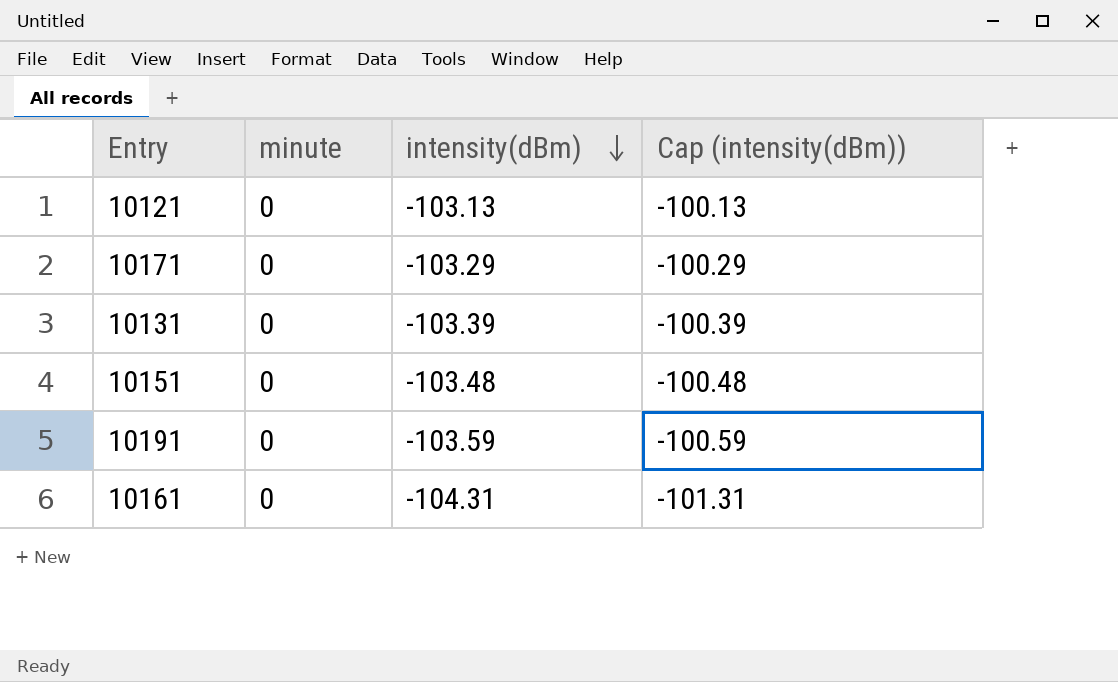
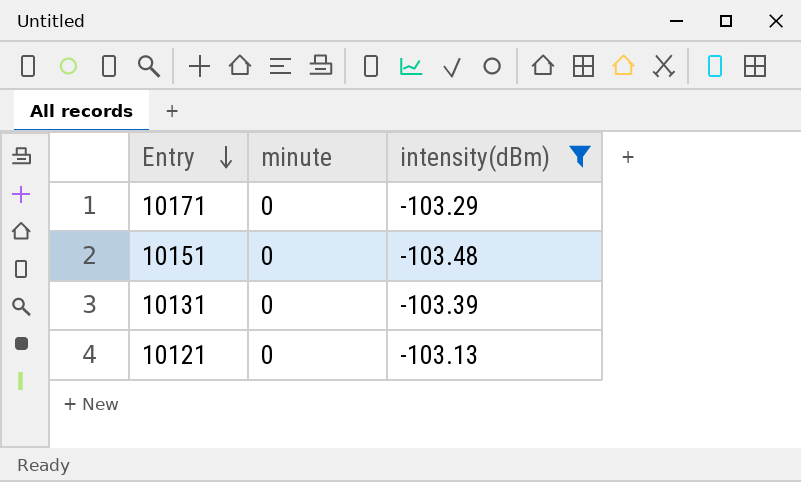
filter: none -> intensity(dBm) >= -103.48
row order: intensity(dBm) descending -> Entry descending
column Cap (intensity(dBm)) | formula: [intensity(dBm)] + 3 -> none

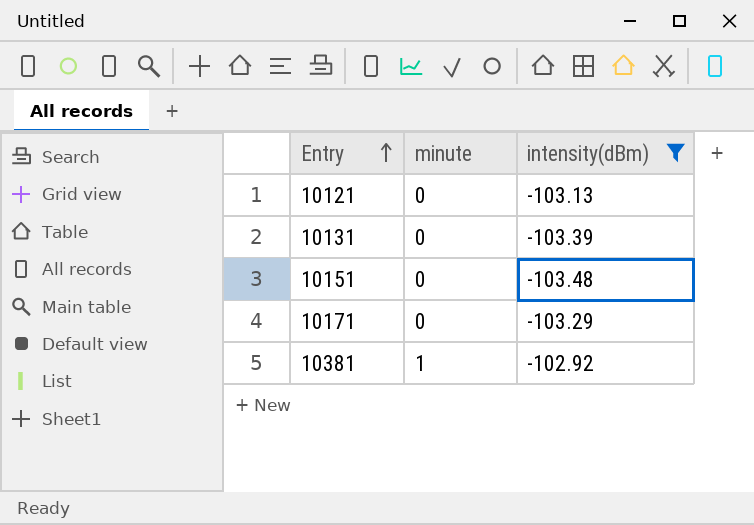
row order: Entry descending -> Entry ascending
row 10381: none -> 1 | -102.92

